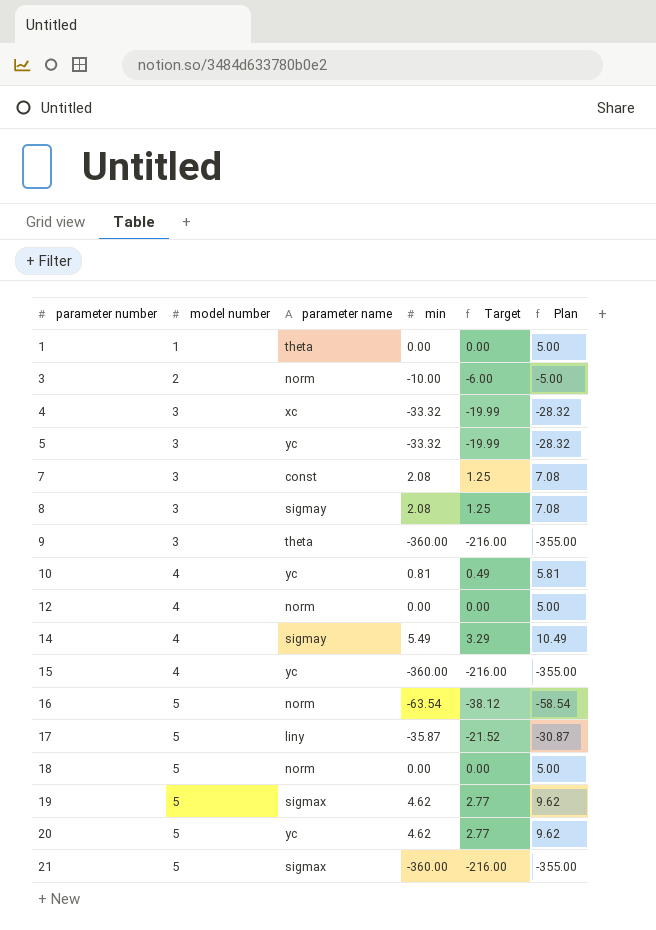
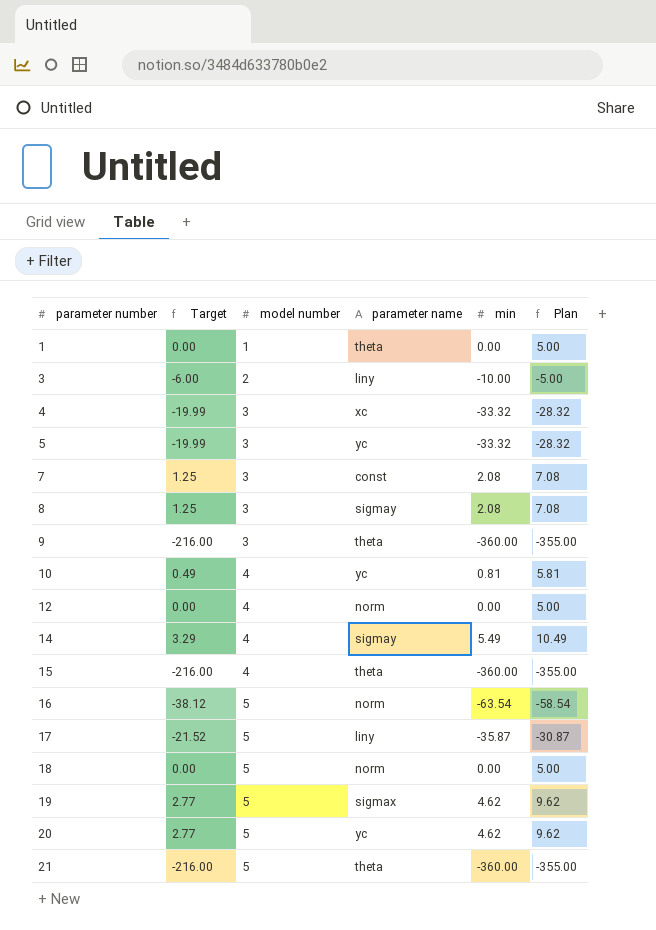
column Target | position: 5 -> 2
3 | parameter name: norm -> liny
15 | parameter name: yc -> theta
21 | parameter name: sigmax -> theta

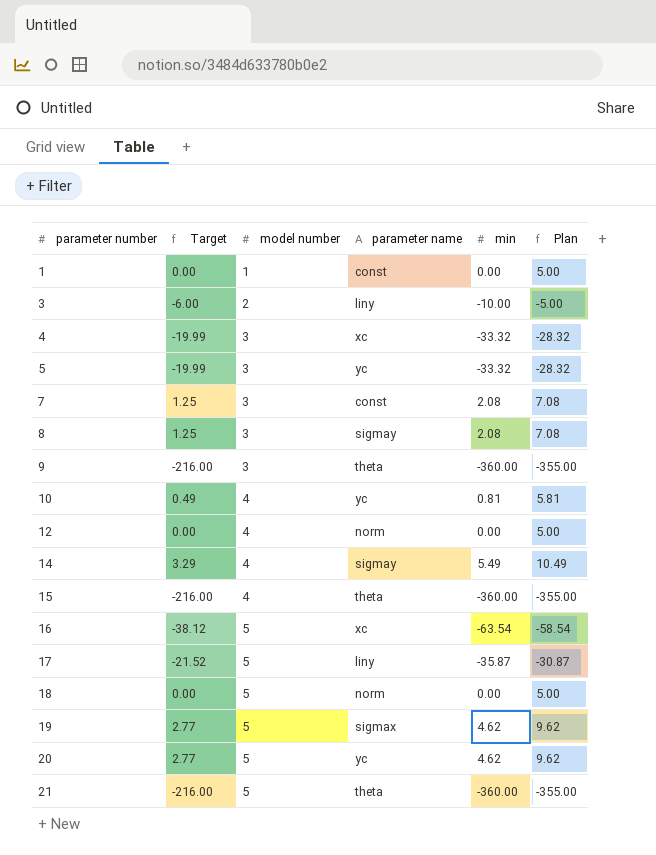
1 | parameter name: theta -> const
16 | parameter name: norm -> xc

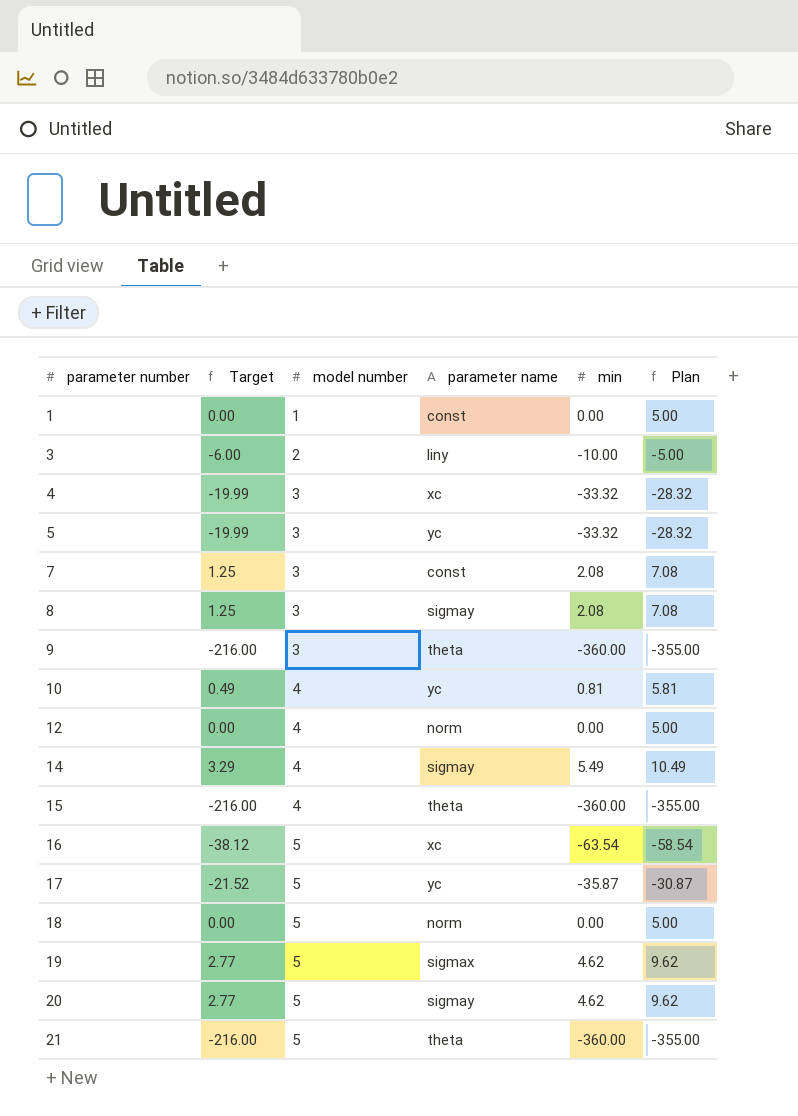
17 | parameter name: liny -> yc
20 | parameter name: yc -> sigmay

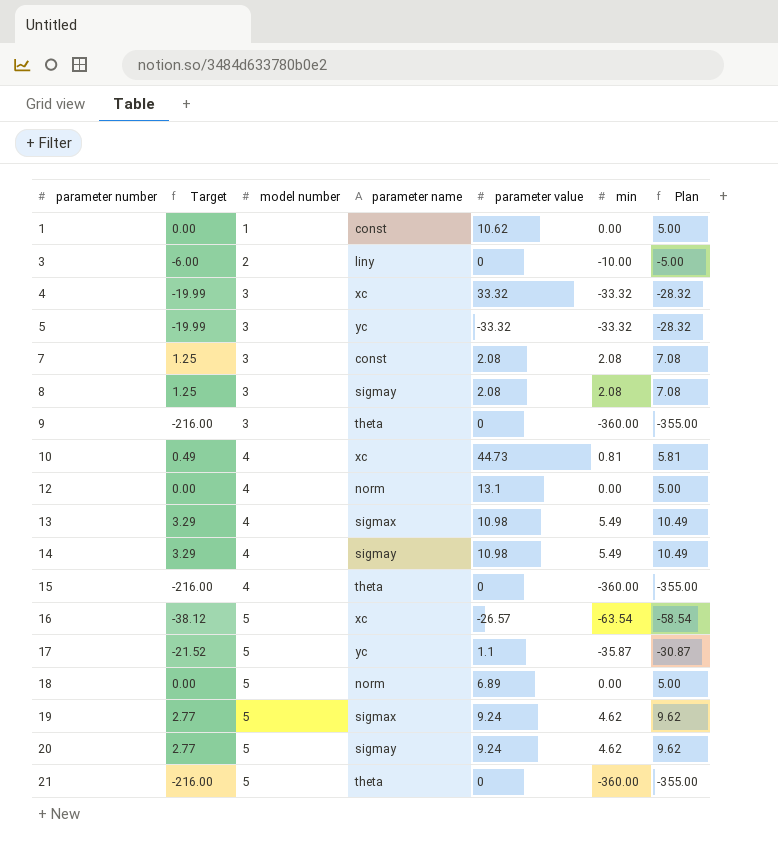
column parameter value | position: none -> 5
10 | parameter name: yc -> xc
row 13: none -> 3.29 | 4 | sigmax | 10.98 | 5.49 | 10.49

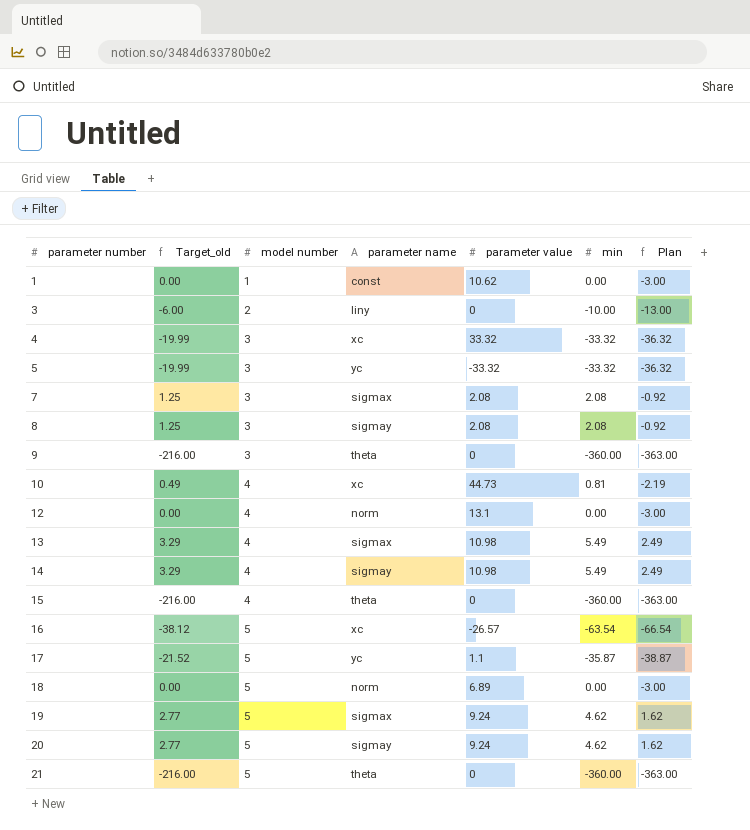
column name: Target -> Target_old
column Plan | formula: [min] + 5 -> [min] - 3
7 | parameter name: const -> sigmax

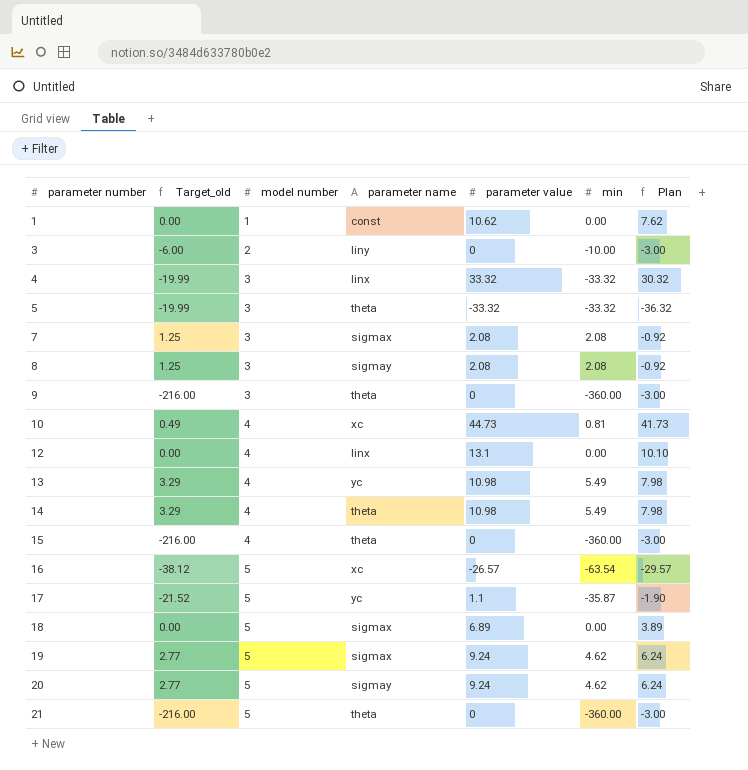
column Plan | formula: [min] - 3 -> [parameter value] - 3
4 | parameter name: xc -> linx
5 | parameter name: yc -> theta
12 | parameter name: norm -> linx
13 | parameter name: sigmax -> yc
14 | parameter name: sigmay -> theta
18 | parameter name: norm -> sigmax

